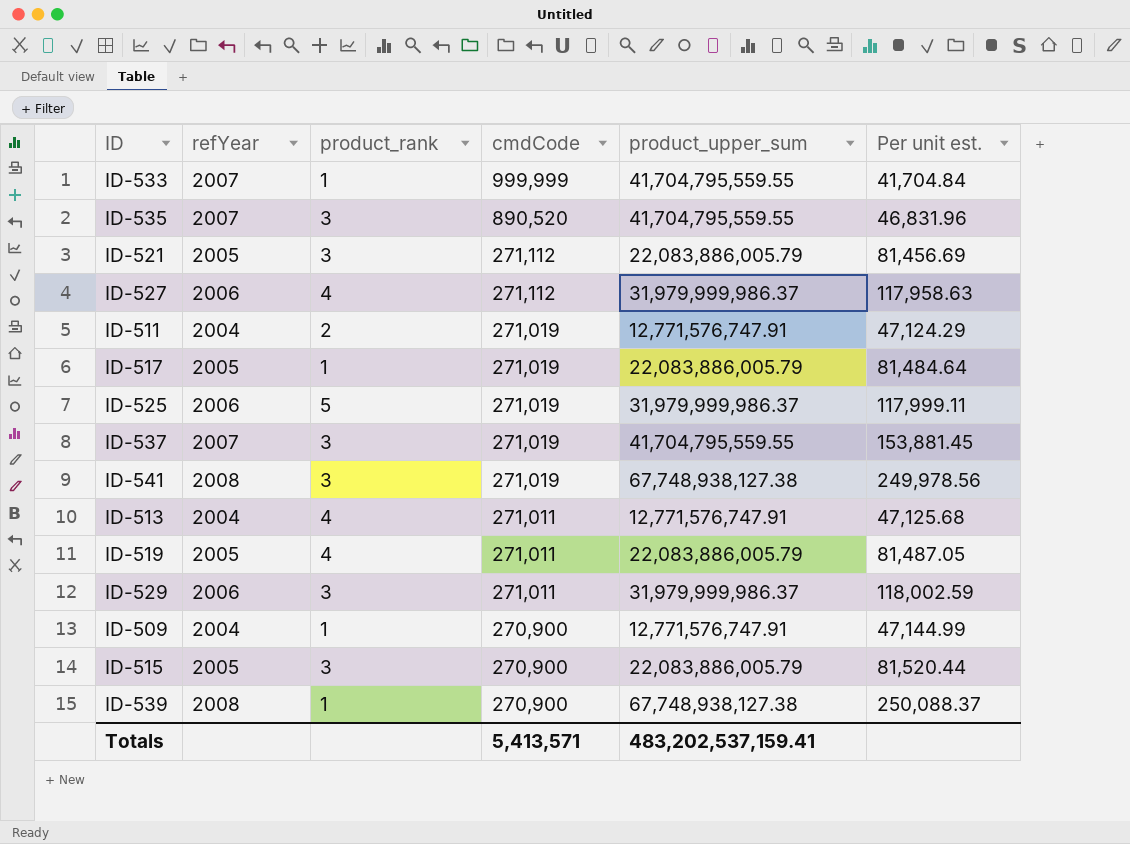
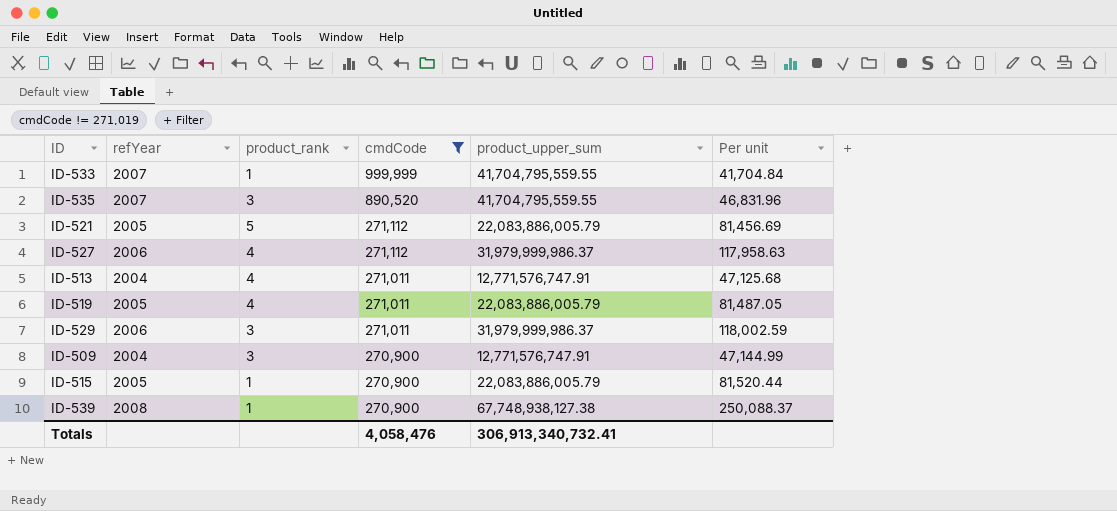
filter: none -> cmdCode != 271,019
column name: Per unit est. -> Per unit
ID-521 | product_rank: 3 -> 5
ID-509 | product_rank: 1 -> 3
ID-515 | product_rank: 3 -> 1
Totals | cmdCode: 5,413,571 -> 4,058,476
Totals | product_upper_sum: 483,202,537,159.41 -> 306,913,340,732.41

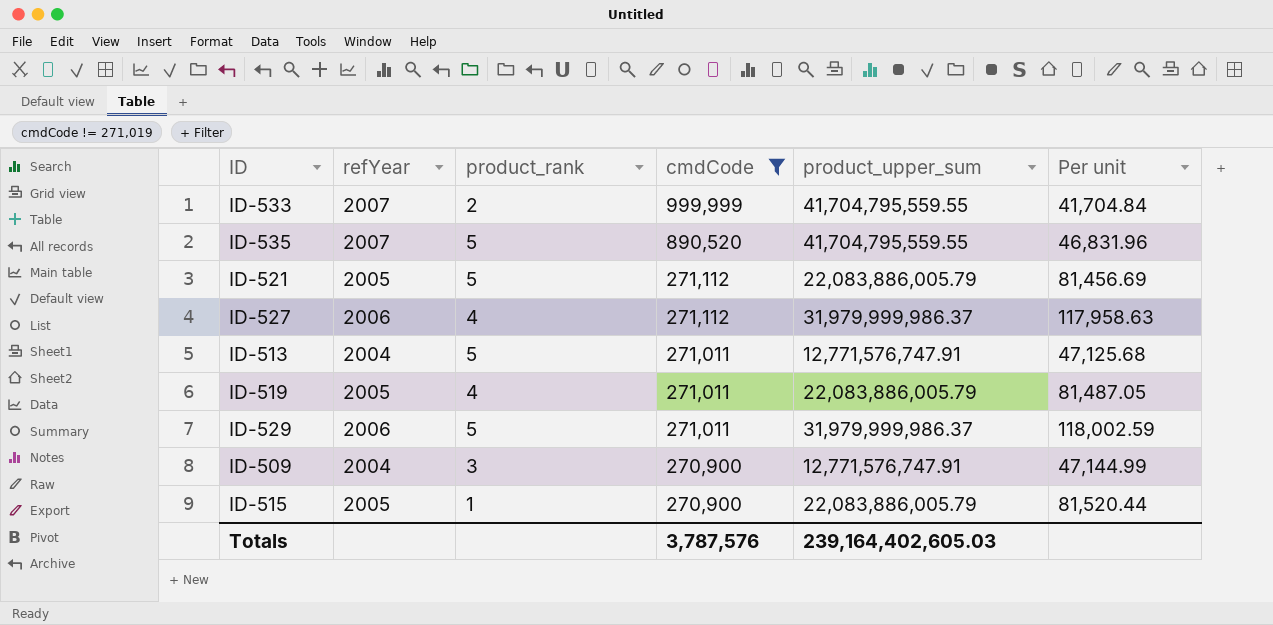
row ID-539: 2008 | 1 | 270,900 | 67,748,938,127.38 | 250,088.37 -> none
ID-533 | product_rank: 1 -> 2
ID-535 | product_rank: 3 -> 5
ID-513 | product_rank: 4 -> 5
ID-529 | product_rank: 3 -> 5
Totals | cmdCode: 4,058,476 -> 3,787,576
Totals | product_upper_sum: 306,913,340,732.41 -> 239,164,402,605.03

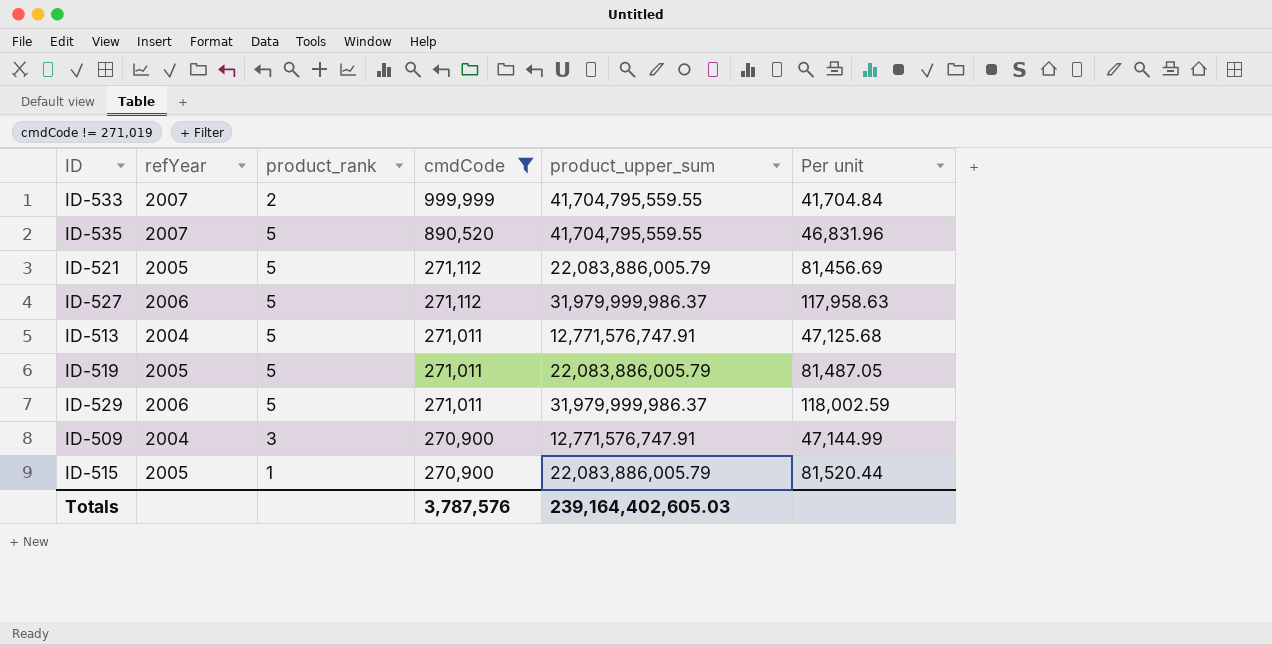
ID-527 | product_rank: 4 -> 5
ID-519 | product_rank: 4 -> 5

